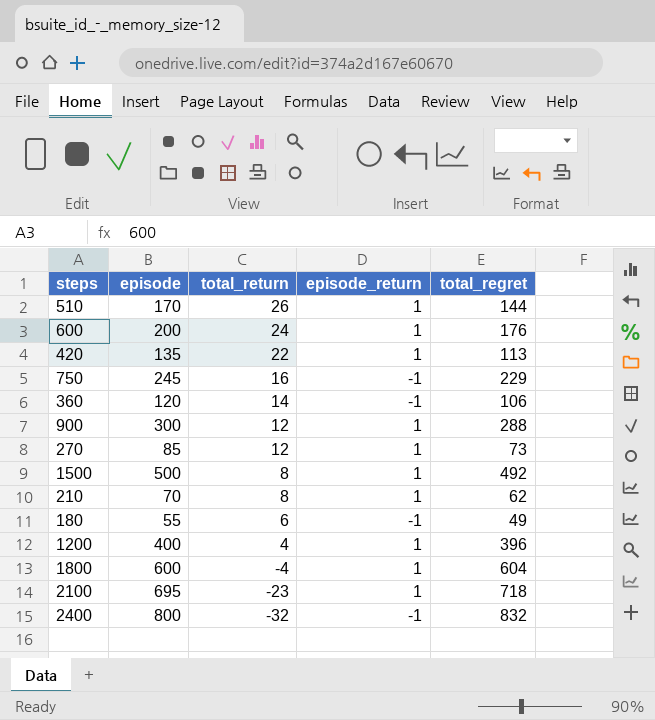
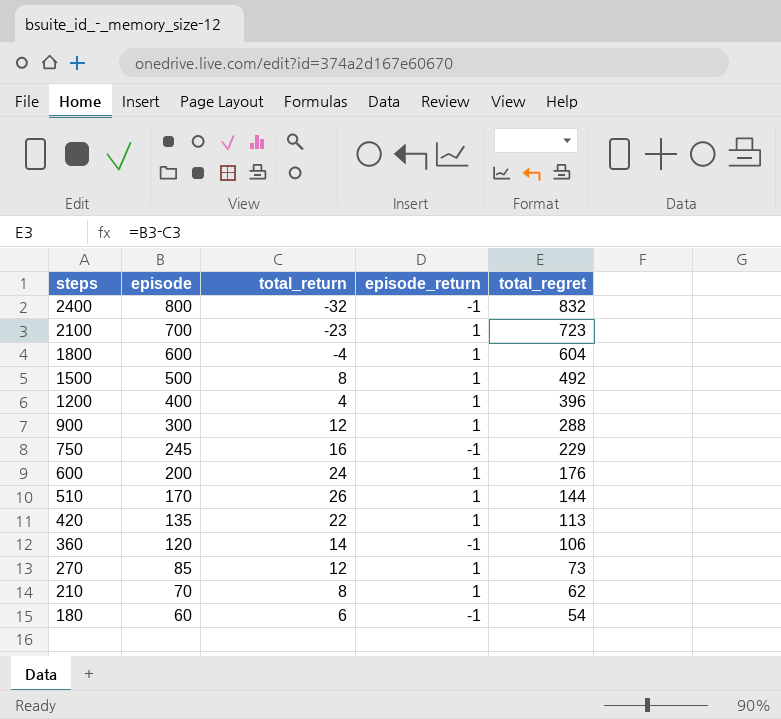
row order: total_return descending -> steps descending
2100 | episode: 695 -> 700
2100 | total_regret: 718 -> 723
180 | episode: 55 -> 60
180 | total_regret: 49 -> 54

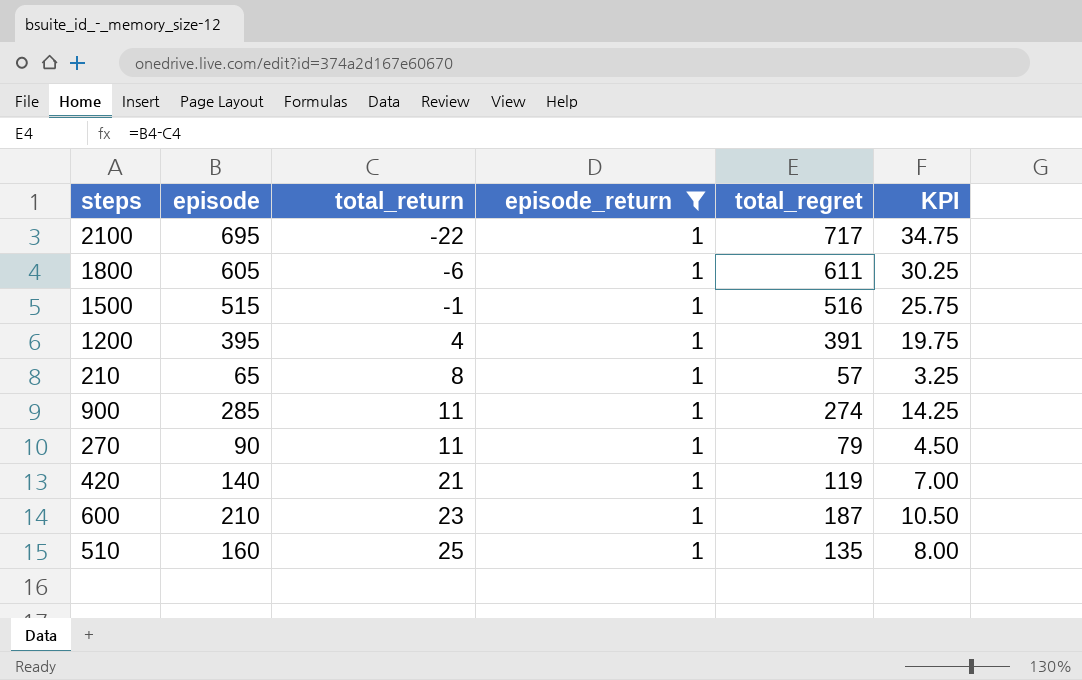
filter: none -> episode_return = 1
row order: steps descending -> total_return ascending
column KPI | formula: none -> [episode] * 0.05
2100 | episode: 700 -> 695
2100 | total_return: -23 -> -22
2100 | total_regret: 723 -> 717
1800 | episode: 600 -> 605
1800 | total_return: -4 -> -6
1800 | total_regret: 604 -> 611
1500 | episode: 500 -> 515
1500 | total_return: 8 -> -1
1500 | total_regret: 492 -> 516
1200 | episode: 400 -> 395
1200 | total_regret: 396 -> 391
210 | episode: 70 -> 65
210 | total_regret: 62 -> 57
900 | episode: 300 -> 285
900 | total_return: 12 -> 11
900 | total_regret: 288 -> 274
270 | episode: 85 -> 90
270 | total_return: 12 -> 11
270 | total_regret: 73 -> 79
420 | episode: 135 -> 140
420 | total_return: 22 -> 21
420 | total_regret: 113 -> 119
600 | episode: 200 -> 210
600 | total_return: 24 -> 23
600 | total_regret: 176 -> 187
510 | episode: 170 -> 160
510 | total_return: 26 -> 25
510 | total_regret: 144 -> 135

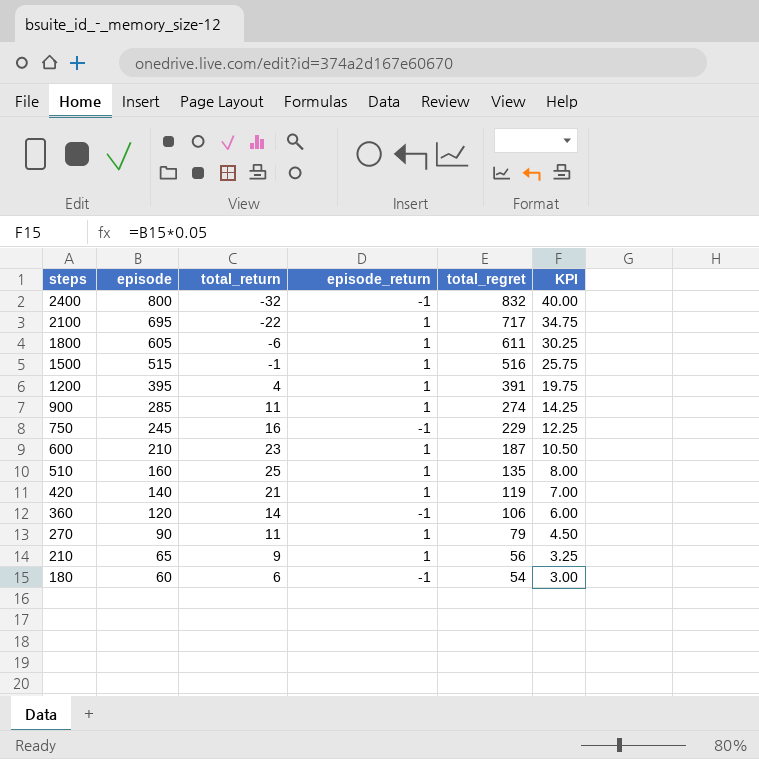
filter: episode_return = 1 -> none
row order: total_return ascending -> steps descending
210 | total_return: 8 -> 9
210 | total_regret: 57 -> 56

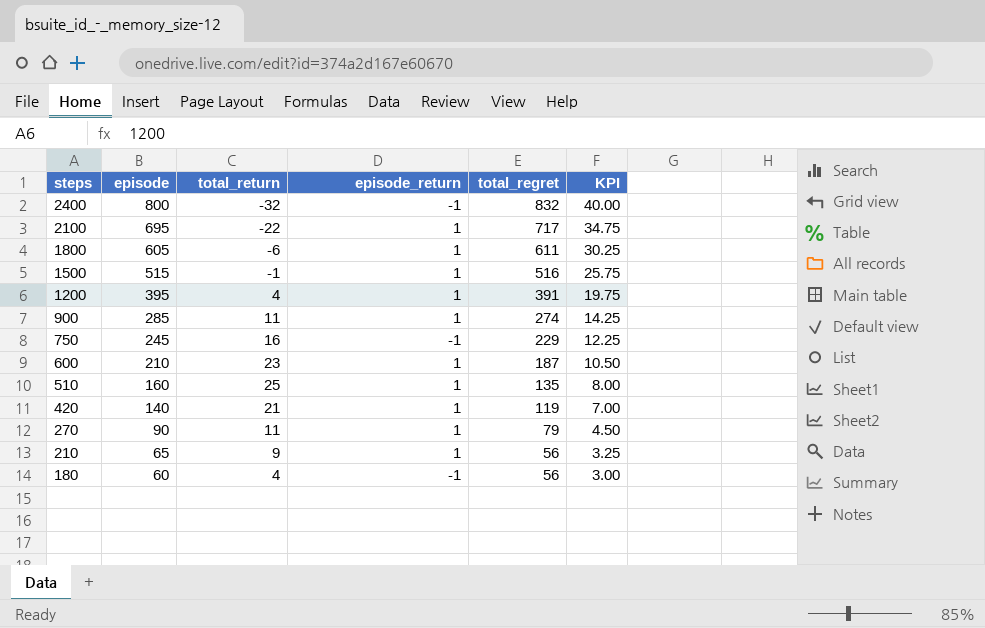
row 360: 120 | 14 | -1 | 106 | 6.00 -> none
180 | total_return: 6 -> 4
180 | total_regret: 54 -> 56

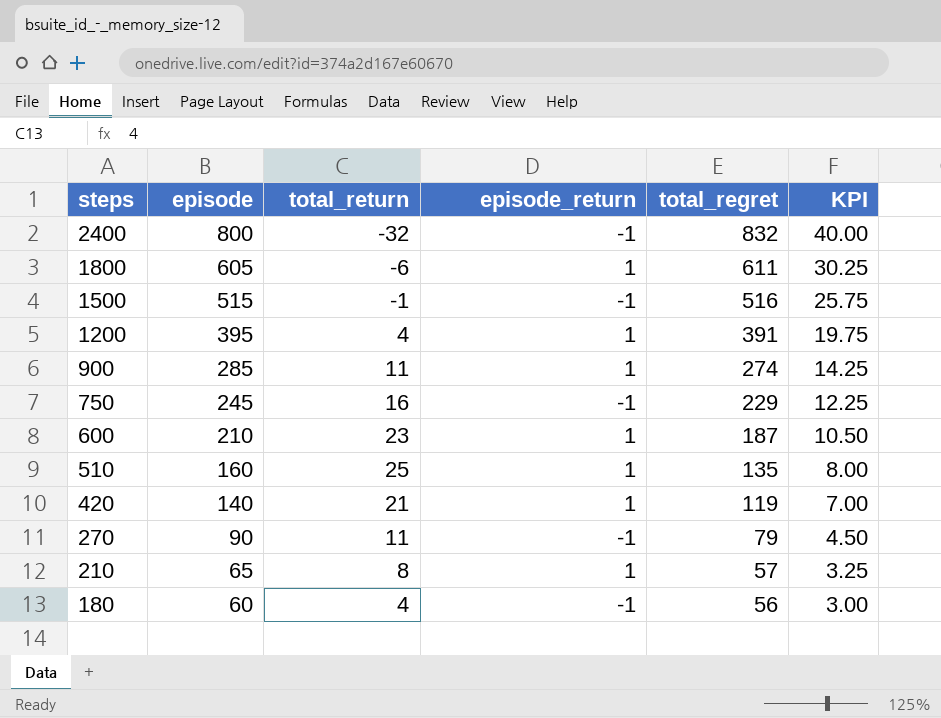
row 2100: 695 | -22 | 1 | 717 | 34.75 -> none
1500 | episode_return: 1 -> -1
270 | episode_return: 1 -> -1
210 | total_return: 9 -> 8
210 | total_regret: 56 -> 57

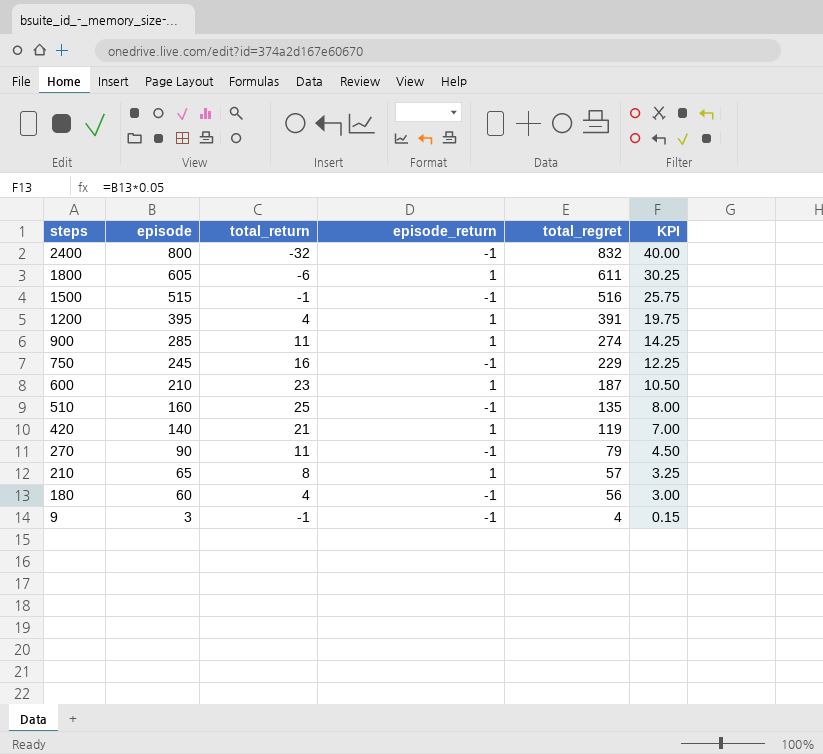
510 | episode_return: 1 -> -1
row 9: none -> 3 | -1 | -1 | 4 | 0.15

